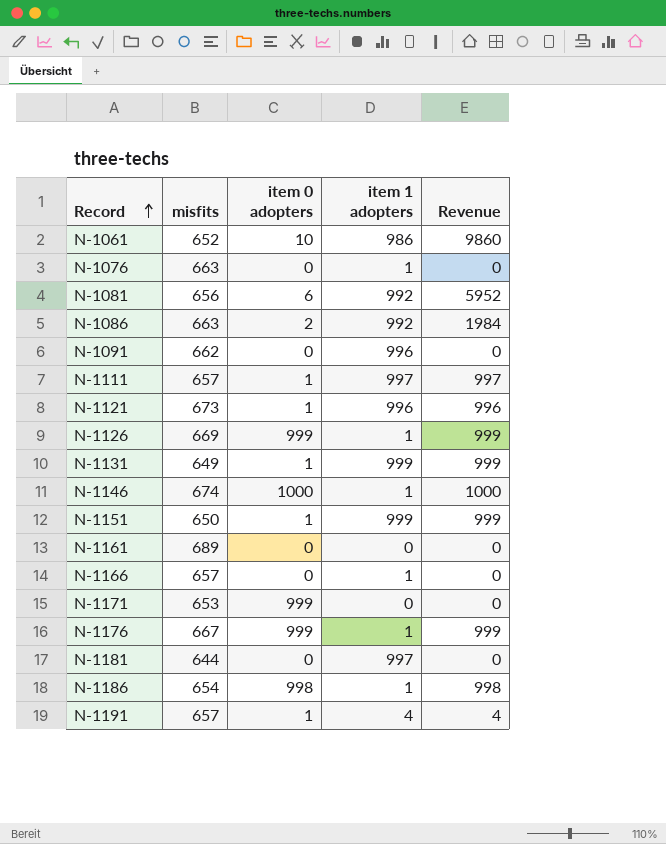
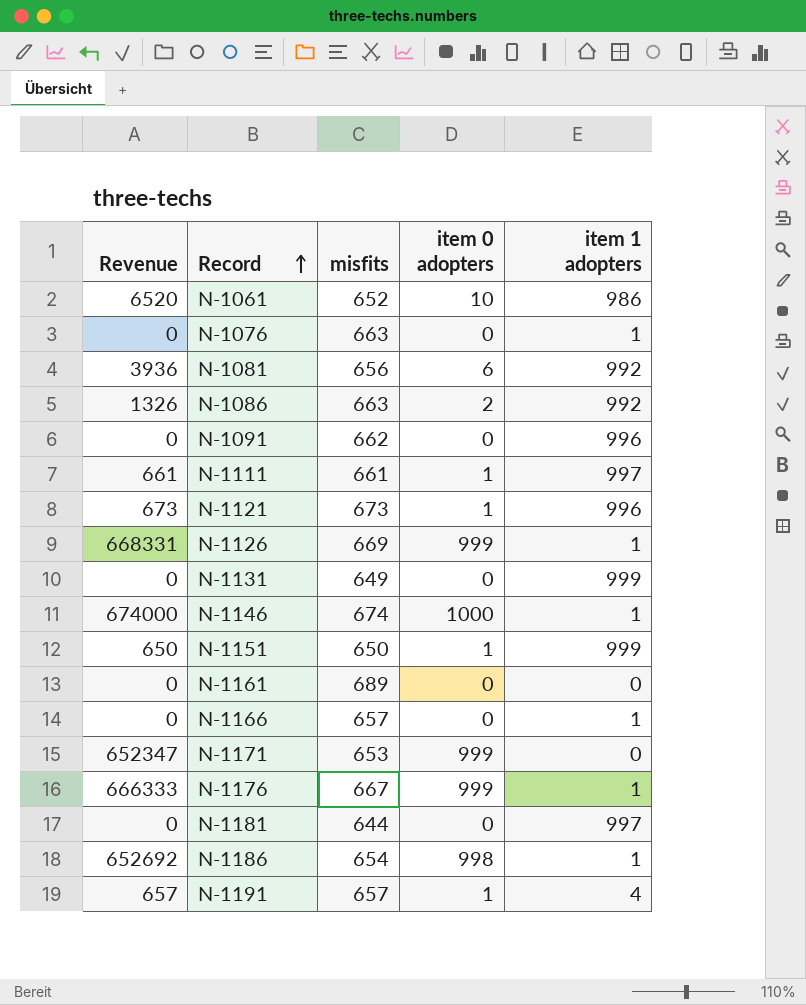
column Revenue | formula: [item 0 adopters] * [item 1 adopters] -> [misfits] * [item 0 adopters]
column Revenue | position: 5 -> 1
N-1111 | misfits: 657 -> 661
N-1131 | item 0 adopters: 1 -> 0

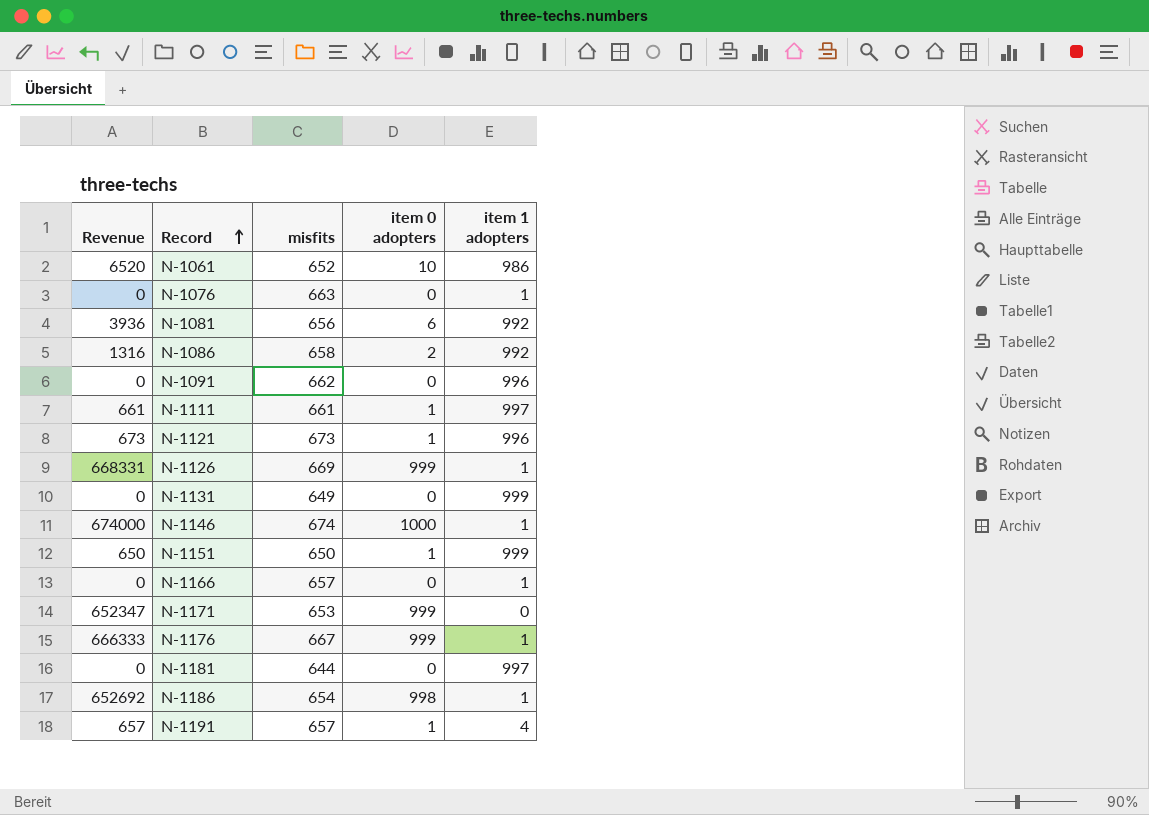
row N-1161: 0 | 689 | 0 | 0 -> none
N-1086 | Revenue: 1326 -> 1316
N-1086 | misfits: 663 -> 658

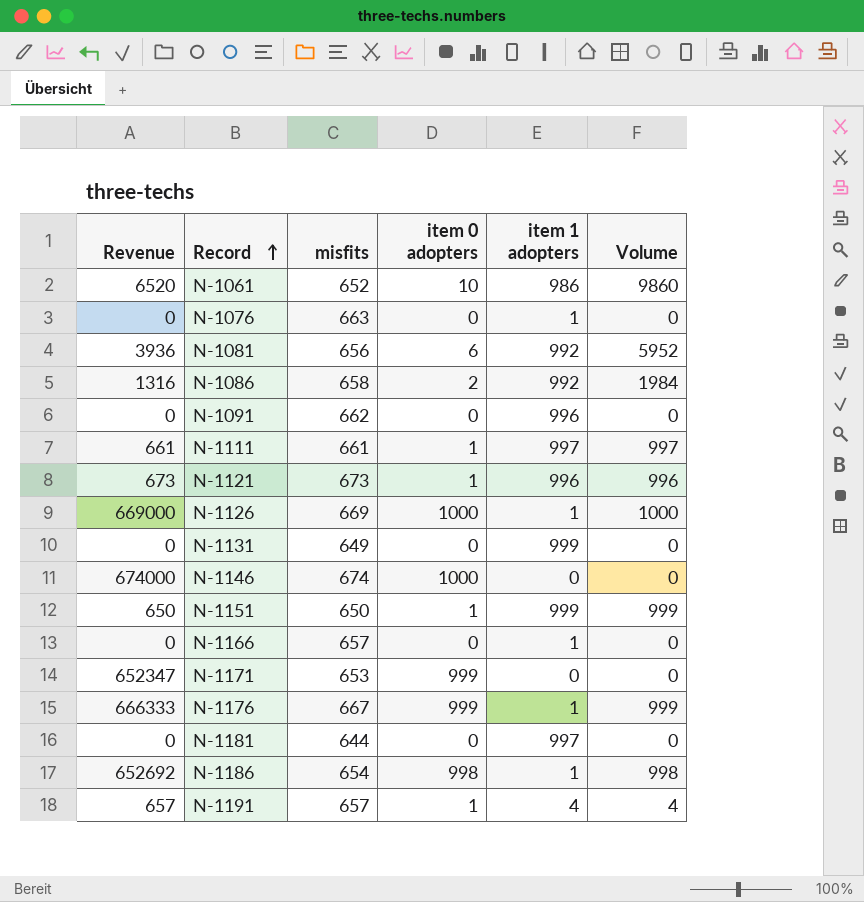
column Volume | formula: none -> [item 0 adopters] * [item 1 adopters]
N-1126 | Revenue: 668331 -> 669000
N-1126 | item 0 adopters: 999 -> 1000
N-1146 | item 1 adopters: 1 -> 0

